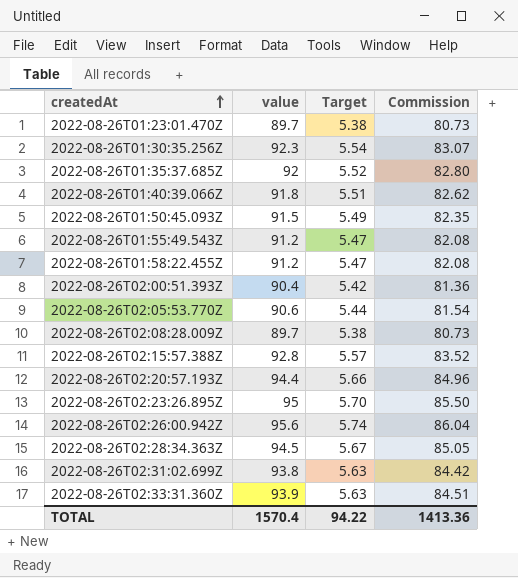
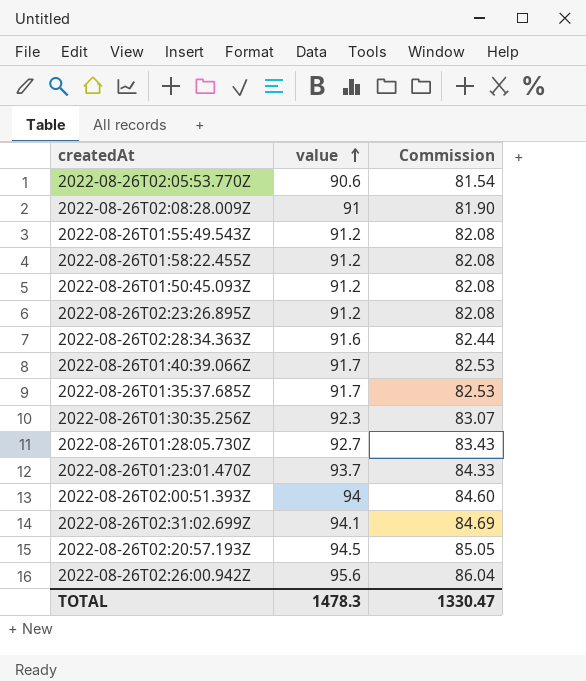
row order: createdAt ascending -> value ascending
column Target | formula: [value] * 0.06 -> none
row 2022-08-26T02:15:57.388Z: 92.8 | 5.57 | 83.52 -> none
row 2022-08-26T02:33:31.360Z: 93.9 | 5.63 | 84.51 -> none
2022-08-26T02:08:28.009Z | value: 89.7 -> 91
2022-08-26T02:08:28.009Z | Commission: 80.73 -> 81.90
2022-08-26T01:50:45.093Z | value: 91.5 -> 91.2
2022-08-26T01:50:45.093Z | Commission: 82.35 -> 82.08
2022-08-26T02:23:26.895Z | value: 95 -> 91.2
2022-08-26T02:23:26.895Z | Commission: 85.50 -> 82.08
2022-08-26T02:28:34.363Z | value: 94.5 -> 91.6
2022-08-26T02:28:34.363Z | Commission: 85.05 -> 82.44
2022-08-26T01:40:39.066Z | value: 91.8 -> 91.7
2022-08-26T01:40:39.066Z | Commission: 82.62 -> 82.53
2022-08-26T01:35:37.685Z | value: 92 -> 91.7
2022-08-26T01:35:37.685Z | Commission: 82.80 -> 82.53
row 2022-08-26T01:28:05.730Z: none -> 92.7 | 83.43
2022-08-26T01:23:01.470Z | value: 89.7 -> 93.7
2022-08-26T01:23:01.470Z | Commission: 80.73 -> 84.33
2022-08-26T02:00:51.393Z | value: 90.4 -> 94
2022-08-26T02:00:51.393Z | Commission: 81.36 -> 84.60
2022-08-26T02:31:02.699Z | value: 93.8 -> 94.1
2022-08-26T02:31:02.699Z | Commission: 84.42 -> 84.69
2022-08-26T02:20:57.193Z | value: 94.4 -> 94.5
2022-08-26T02:20:57.193Z | Commission: 84.96 -> 85.05
TOTAL | value: 1570.4 -> 1478.3
TOTAL | Commission: 1413.36 -> 1330.47

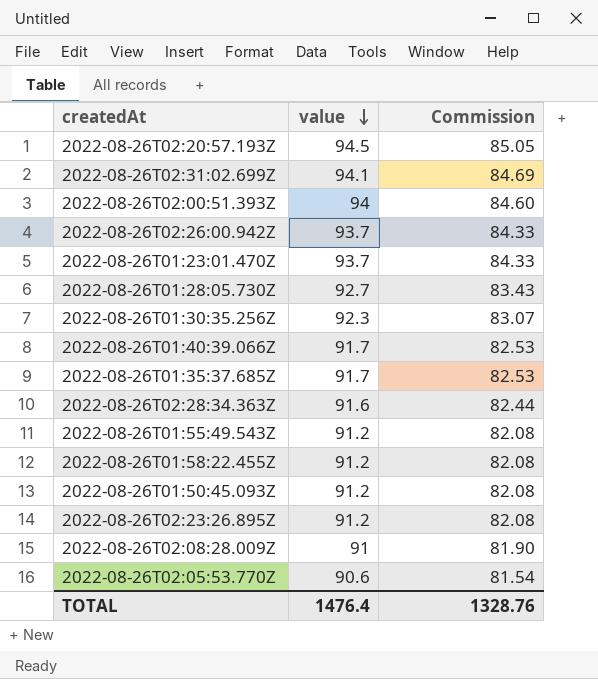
row order: value ascending -> value descending
2022-08-26T02:26:00.942Z | value: 95.6 -> 93.7
2022-08-26T02:26:00.942Z | Commission: 86.04 -> 84.33
TOTAL | value: 1478.3 -> 1476.4
TOTAL | Commission: 1330.47 -> 1328.76

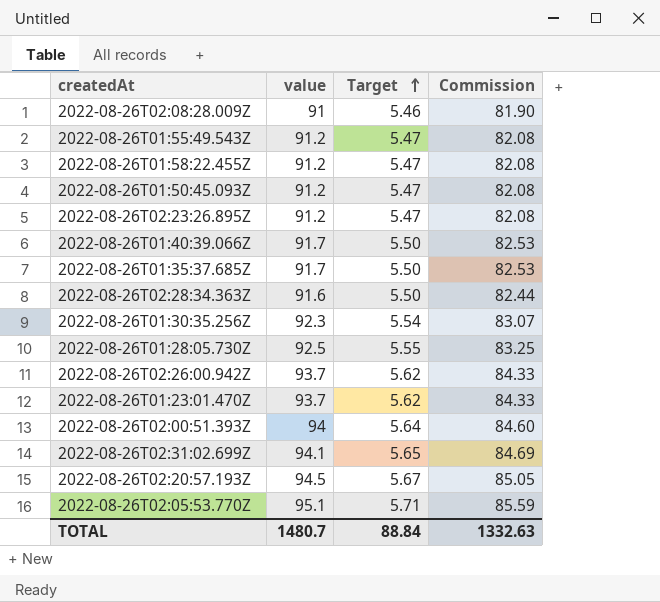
row order: value descending -> Target ascending
column Target | formula: none -> [value] * 0.06
2022-08-26T01:28:05.730Z | value: 92.7 -> 92.5
2022-08-26T01:28:05.730Z | Commission: 83.43 -> 83.25
2022-08-26T02:05:53.770Z | value: 90.6 -> 95.1
2022-08-26T02:05:53.770Z | Commission: 81.54 -> 85.59
TOTAL | value: 1476.4 -> 1480.7
TOTAL | Commission: 1328.76 -> 1332.63

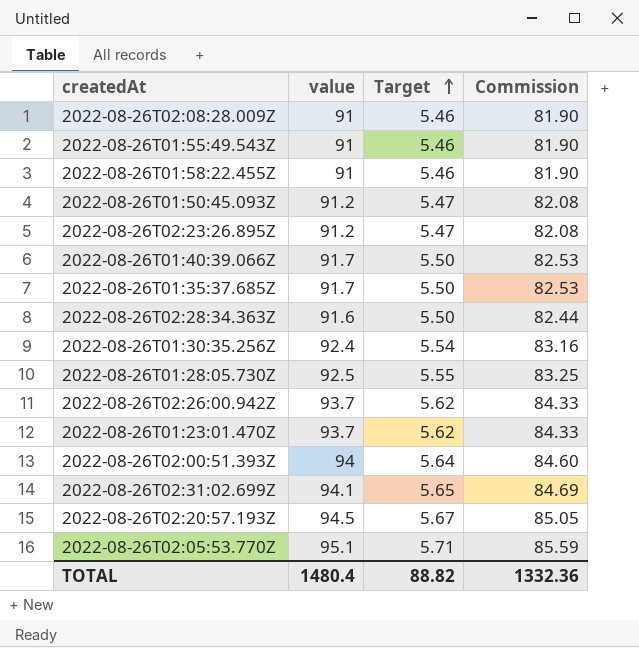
2022-08-26T01:55:49.543Z | value: 91.2 -> 91
2022-08-26T01:55:49.543Z | Target: 5.47 -> 5.46
2022-08-26T01:55:49.543Z | Commission: 82.08 -> 81.90
2022-08-26T01:58:22.455Z | value: 91.2 -> 91
2022-08-26T01:58:22.455Z | Target: 5.47 -> 5.46
2022-08-26T01:58:22.455Z | Commission: 82.08 -> 81.90
2022-08-26T01:30:35.256Z | value: 92.3 -> 92.4
2022-08-26T01:30:35.256Z | Commission: 83.07 -> 83.16
TOTAL | value: 1480.7 -> 1480.4
TOTAL | Target: 88.84 -> 88.82
TOTAL | Commission: 1332.63 -> 1332.36

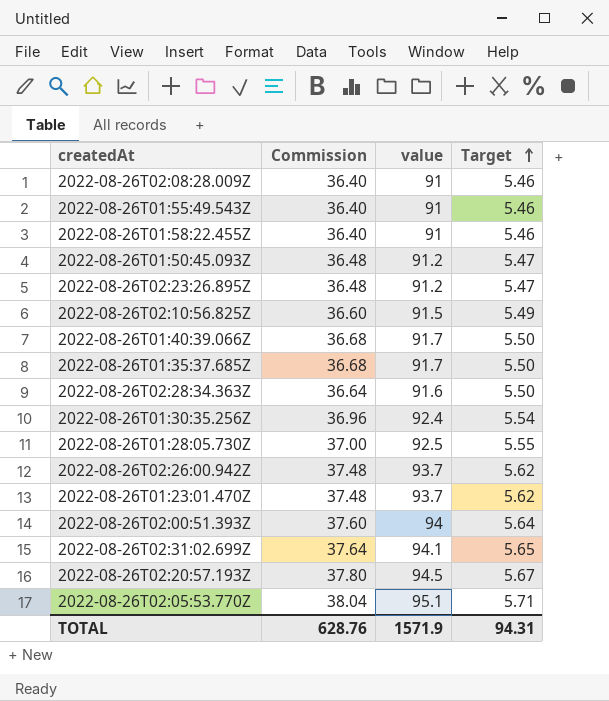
column Commission | formula: [value] * 0.9 -> [value] * 0.4
column Commission | position: 4 -> 2
row 2022-08-26T02:10:56.825Z: none -> 36.60 | 91.5 | 5.49
TOTAL | Commission: 1332.36 -> 628.76
TOTAL | value: 1480.4 -> 1571.9
TOTAL | Target: 88.82 -> 94.31

